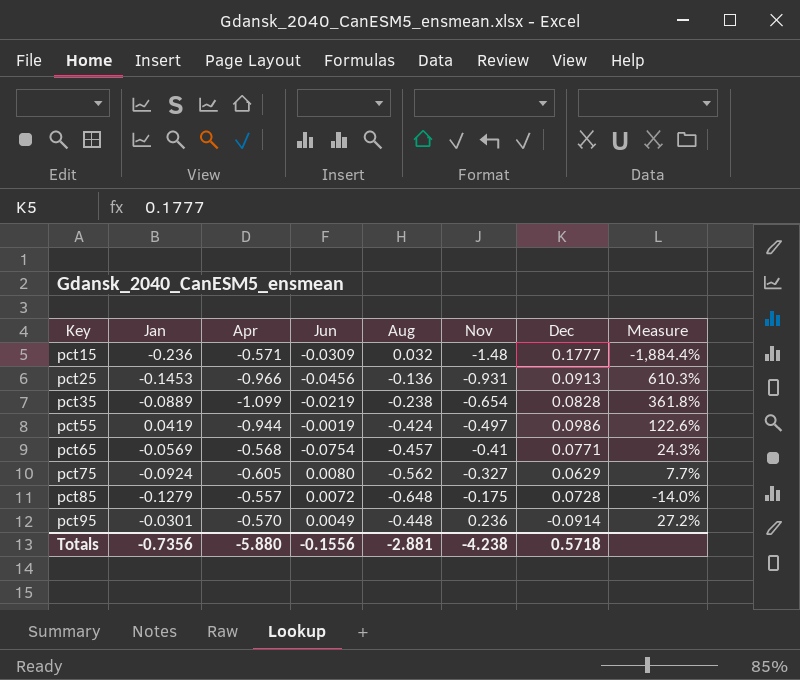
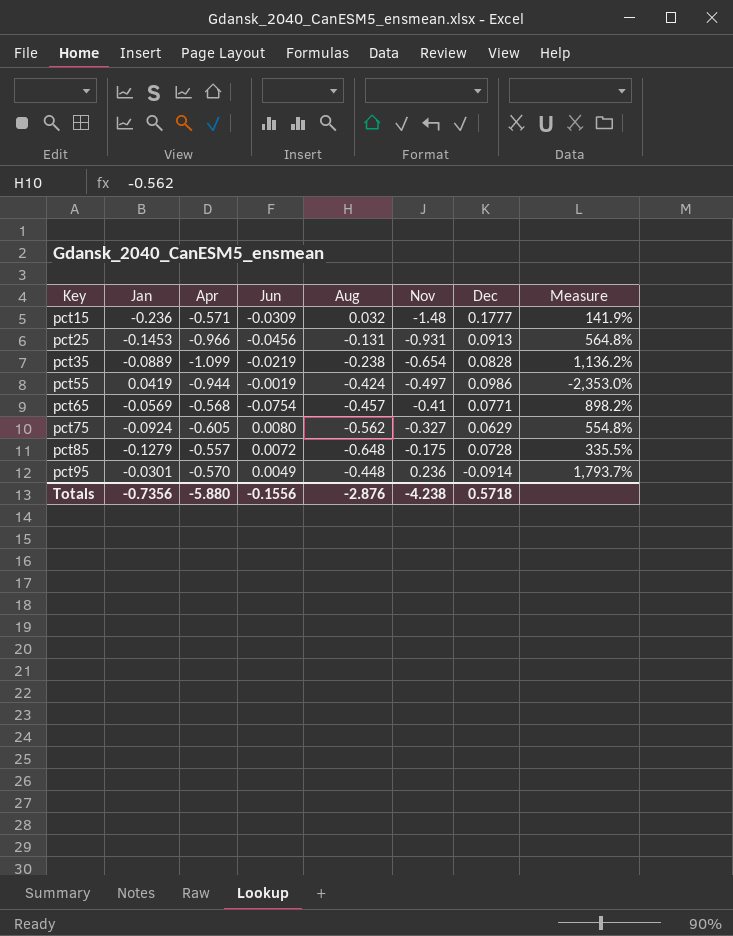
column Measure | formula: ([Apr] - [Aug]) / [Aug] -> ([Apr] - [Jan]) / [Jan]
pct25 | Aug: -0.136 -> -0.131
Totals | Aug: -2.881 -> -2.876

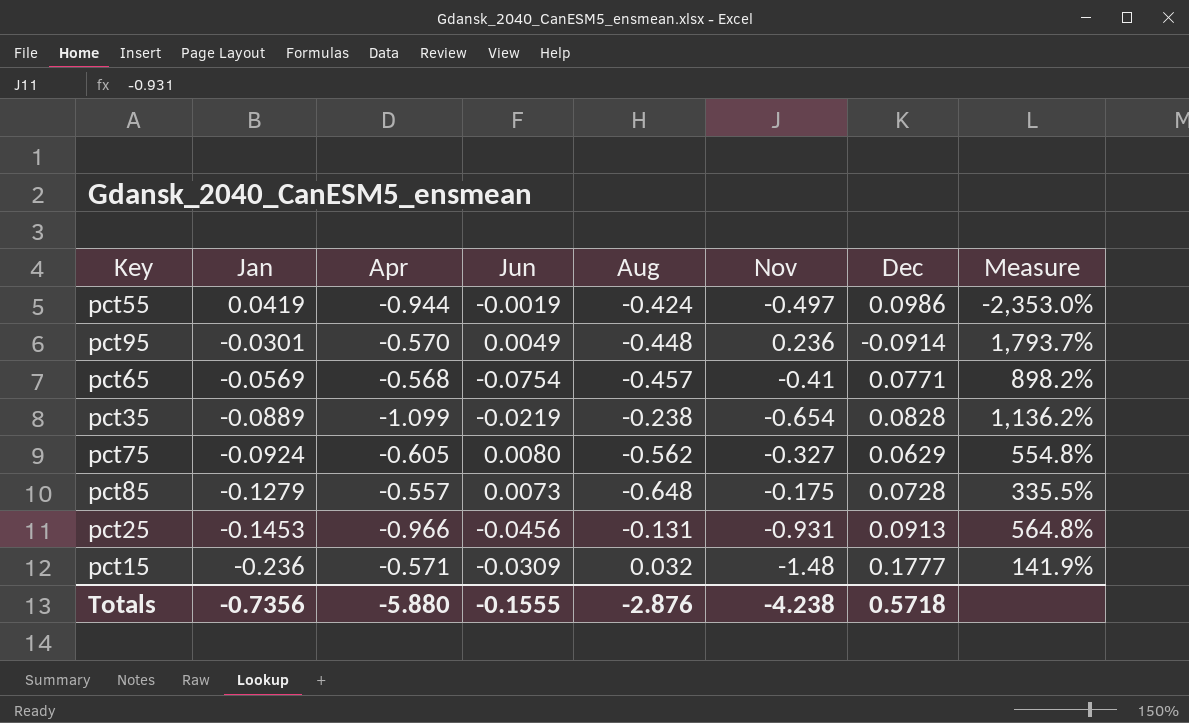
row order: Key ascending -> Jan descending
pct85 | Jun: 0.0072 -> 0.0073
Totals | Jun: -0.1556 -> -0.1555

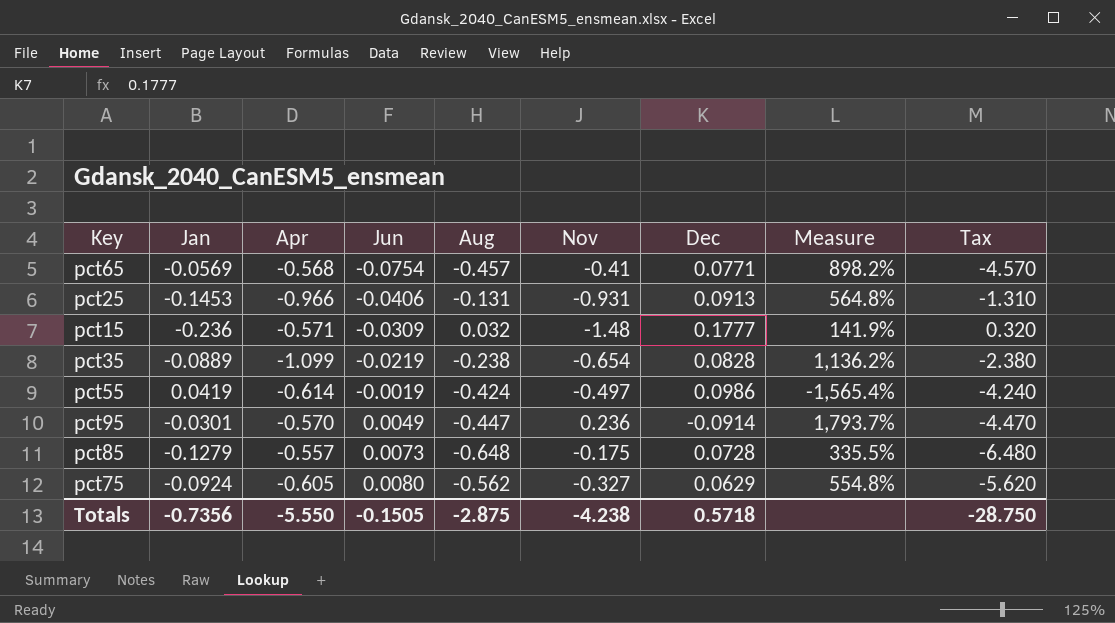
row order: Jan descending -> Jun ascending
column Tax | formula: none -> [Aug] * 10
pct25 | Jun: -0.0456 -> -0.0406
pct55 | Apr: -0.944 -> -0.614
pct55 | Measure: -2,353.0% -> -1,565.4%
pct95 | Aug: -0.448 -> -0.447
Totals | Apr: -5.880 -> -5.550
Totals | Jun: -0.1555 -> -0.1505
Totals | Aug: -2.876 -> -2.875

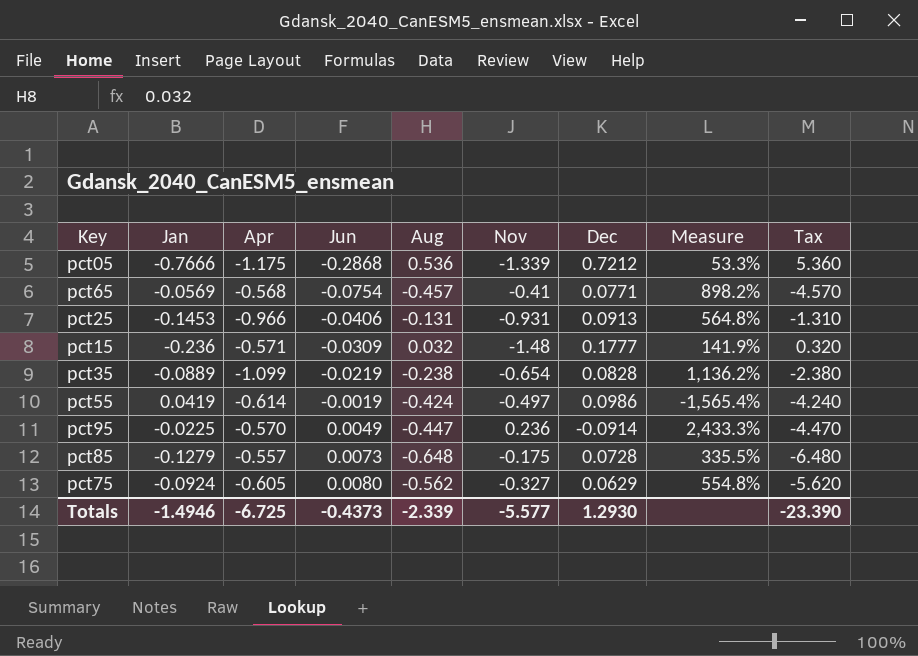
row pct05: none -> -0.7666 | -1.175 | -0.2868 | 0.536 | -1.339 | 0.7212 | 53.3% | 5.360
pct95 | Jan: -0.0301 -> -0.0225
pct95 | Measure: 1,793.7% -> 2,433.3%
Totals | Jan: -0.7356 -> -1.4946
Totals | Apr: -5.550 -> -6.725
Totals | Jun: -0.1505 -> -0.4373
Totals | Aug: -2.875 -> -2.339
Totals | Nov: -4.238 -> -5.577
Totals | Dec: 0.5718 -> 1.2930
Totals | Tax: -28.750 -> -23.390

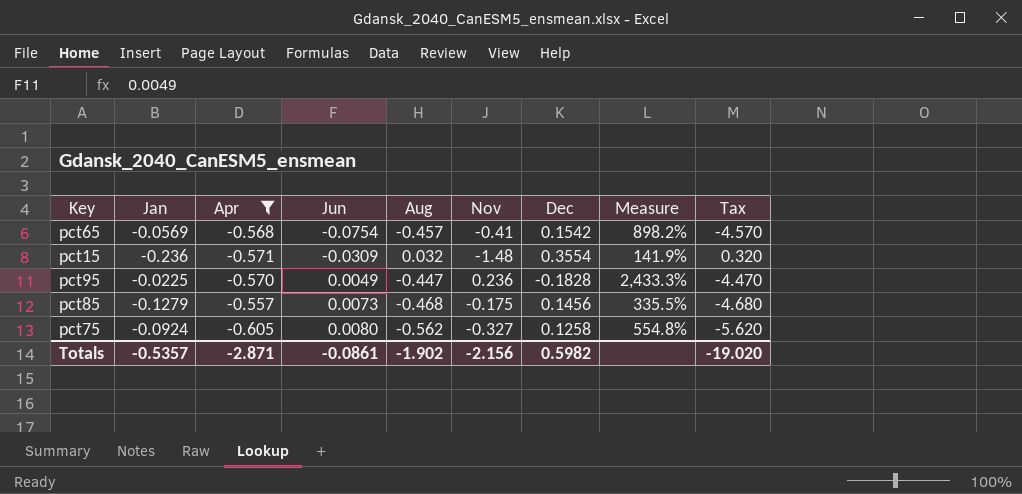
filter: none -> Apr >= -0.605
pct65 | Dec: 0.0771 -> 0.1542
pct15 | Dec: 0.1777 -> 0.3554
pct95 | Dec: -0.0914 -> -0.1828
pct85 | Aug: -0.648 -> -0.468
pct85 | Dec: 0.0728 -> 0.1456
pct85 | Tax: -6.480 -> -4.680
pct75 | Dec: 0.0629 -> 0.1258
Totals | Jan: -1.4946 -> -0.5357
Totals | Apr: -6.725 -> -2.871
Totals | Jun: -0.4373 -> -0.0861
Totals | Aug: -2.339 -> -1.902
Totals | Nov: -5.577 -> -2.156
Totals | Dec: 1.2930 -> 0.5982
Totals | Tax: -23.390 -> -19.020

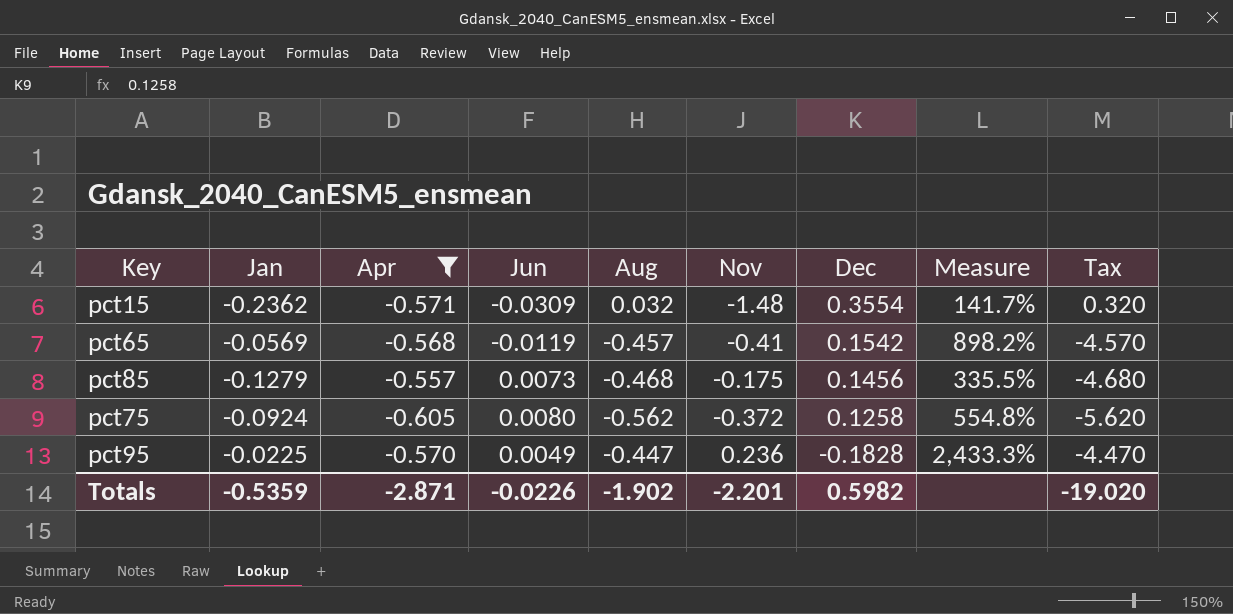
row order: Jun ascending -> Dec descending
pct15 | Jan: -0.236 -> -0.2362
pct15 | Measure: 141.9% -> 141.7%
pct65 | Jun: -0.0754 -> -0.0119
pct75 | Nov: -0.327 -> -0.372
Totals | Jan: -0.5357 -> -0.5359
Totals | Jun: -0.0861 -> -0.0226
Totals | Nov: -2.156 -> -2.201

